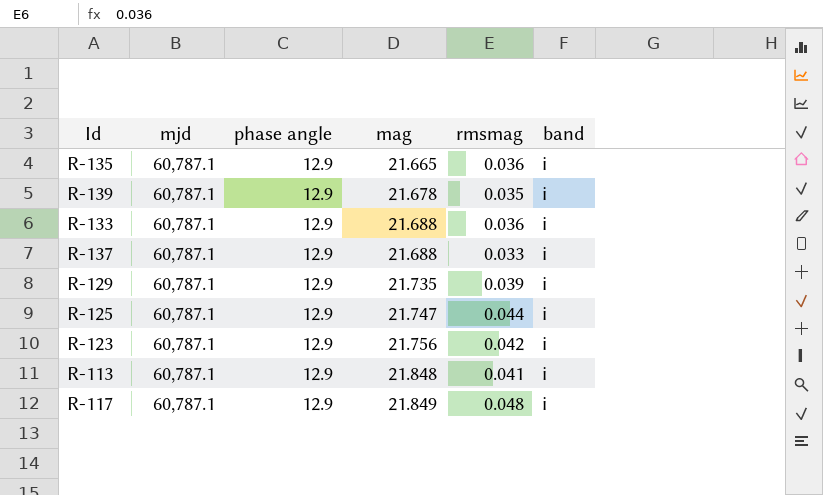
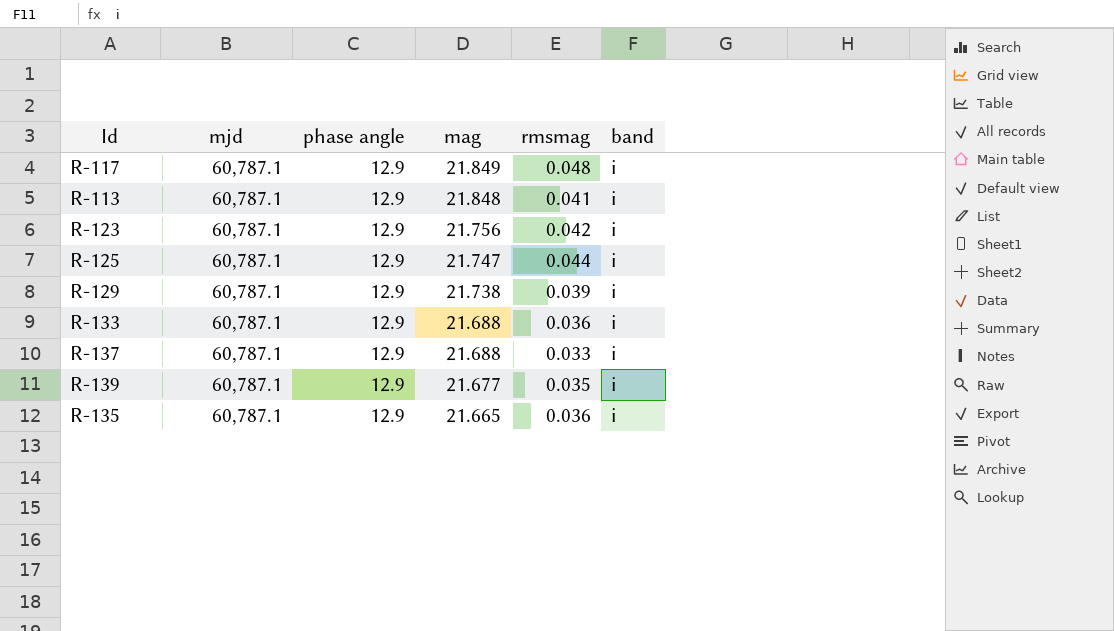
row order: mag ascending -> mag descending
R-129 | mag: 21.735 -> 21.738
R-139 | mag: 21.678 -> 21.677

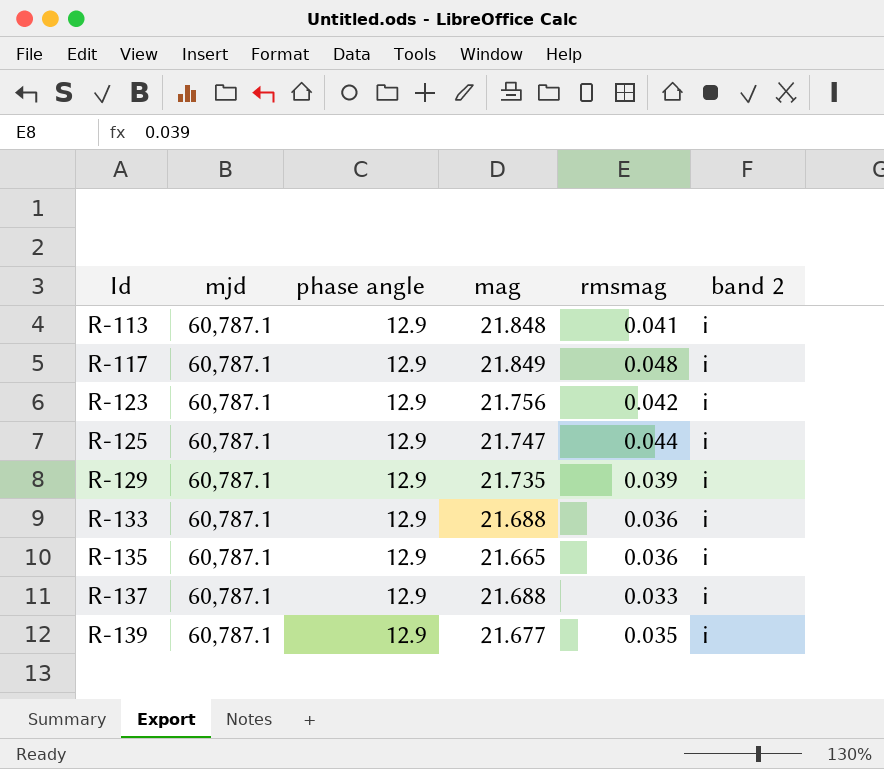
row order: mag descending -> Id ascending
column name: band -> band 2
R-129 | mag: 21.738 -> 21.735

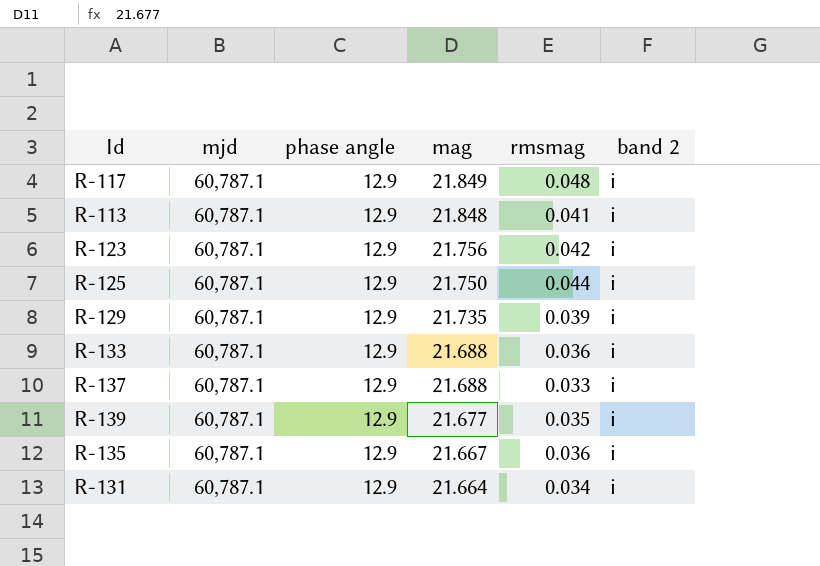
row order: Id ascending -> mag descending
R-125 | mag: 21.747 -> 21.750
R-135 | mag: 21.665 -> 21.667
row R-131: none -> 60,787.1 | 12.9 | 21.664 | 0.034 | i

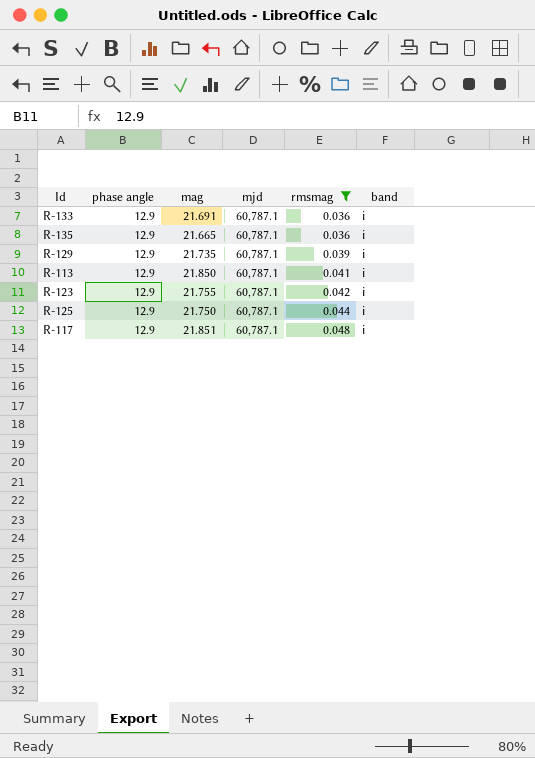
filter: none -> rmsmag >= 0.036
row order: mag descending -> rmsmag ascending
column mjd | position: 2 -> 4
column name: band 2 -> band
R-133 | mag: 21.688 -> 21.691
R-135 | mag: 21.667 -> 21.665
R-113 | mag: 21.848 -> 21.850
R-123 | mag: 21.756 -> 21.755
R-117 | mag: 21.849 -> 21.851

